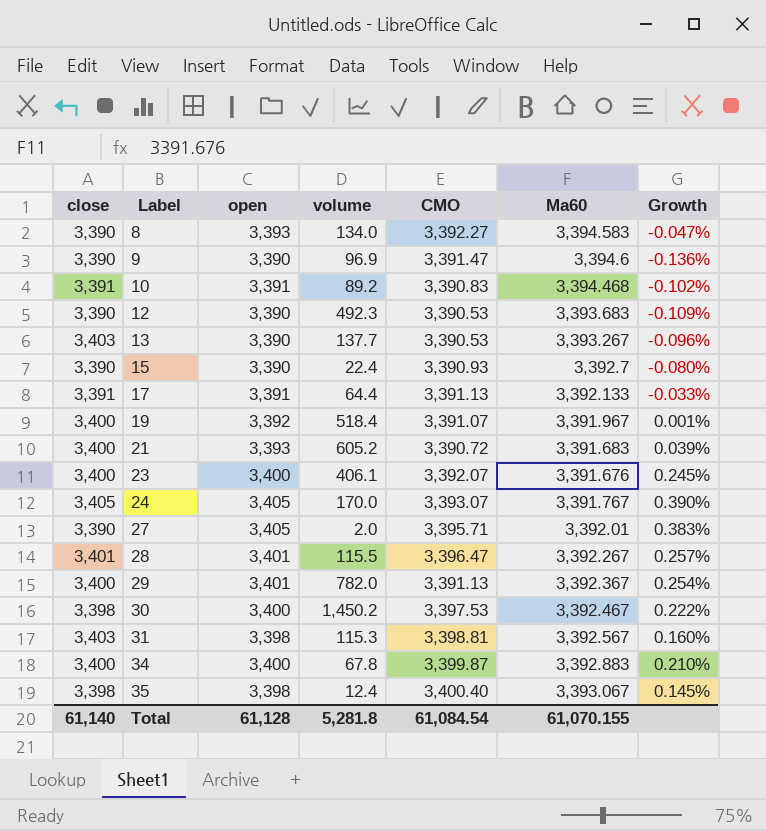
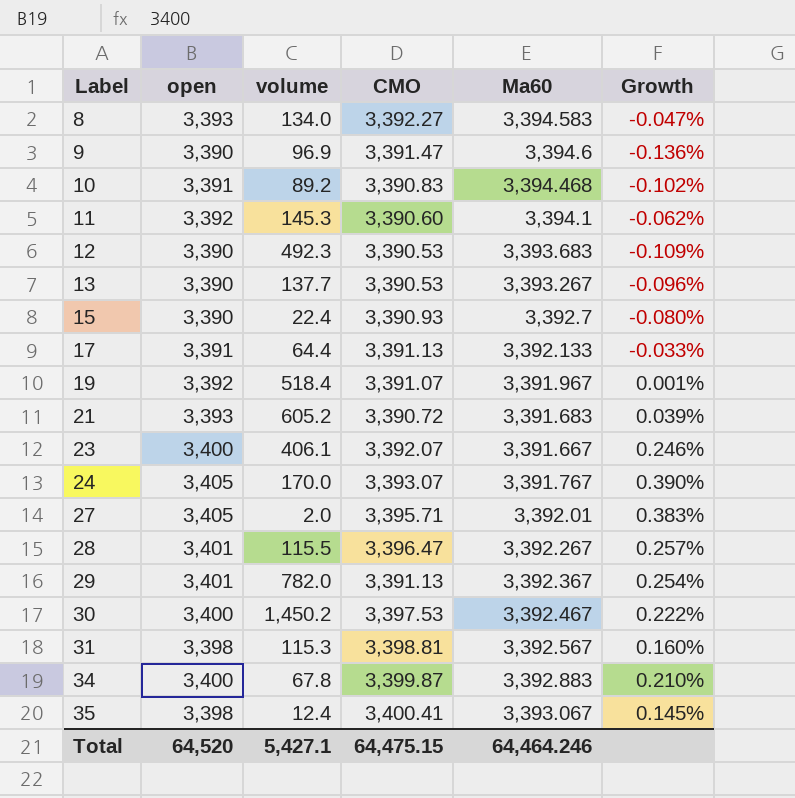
column close | position: 1 -> none
row 11: none -> 3,392 | 145.3 | 3,390.60 | 3,394.1 | -0.062%
23 | Ma60: 3,391.676 -> 3,391.667
23 | Growth: 0.245% -> 0.246%
35 | CMO: 3,400.40 -> 3,400.41
Total | open: 61,128 -> 64,520
Total | volume: 5,281.8 -> 5,427.1
Total | CMO: 61,084.54 -> 64,475.15
Total | Ma60: 61,070.155 -> 64,464.246

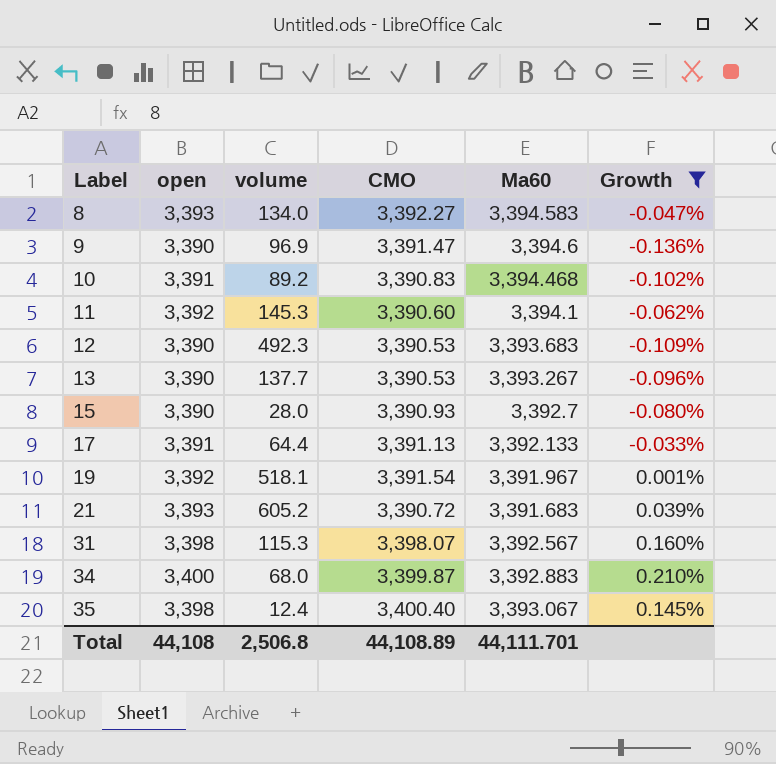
filter: none -> Growth <= 0.210%
15 | volume: 22.4 -> 28.0
19 | volume: 518.4 -> 518.1
19 | CMO: 3,391.07 -> 3,391.54
31 | CMO: 3,398.81 -> 3,398.07
34 | volume: 67.8 -> 68.0
35 | CMO: 3,400.41 -> 3,400.40
Total | open: 64,520 -> 44,108
Total | volume: 5,427.1 -> 2,506.8
Total | CMO: 64,475.15 -> 44,108.89
Total | Ma60: 64,464.246 -> 44,111.701

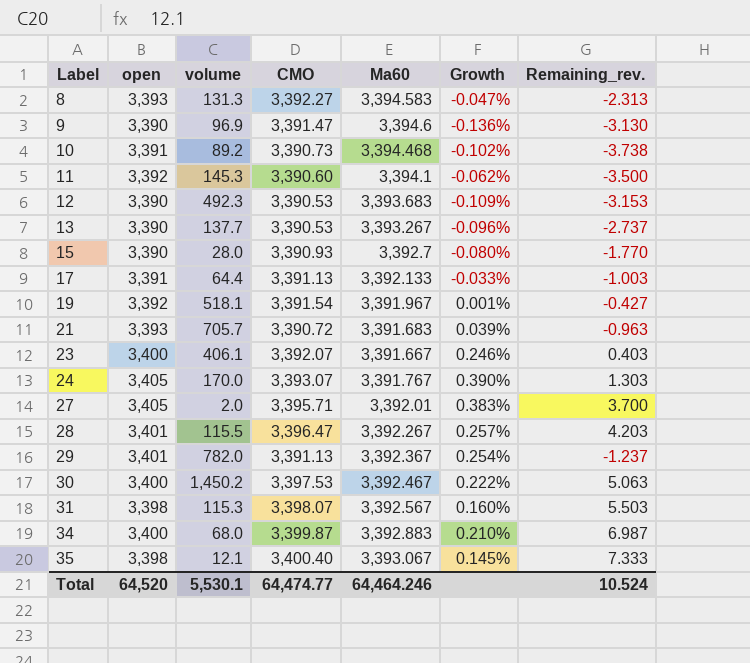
filter: Growth <= 0.210% -> none
column Remaining_rev. | formula: none -> [CMO] - [Ma60]
8 | volume: 134.0 -> 131.3
10 | CMO: 3,390.83 -> 3,390.73
21 | volume: 605.2 -> 705.7
35 | volume: 12.4 -> 12.1
Total | open: 44,108 -> 64,520
Total | volume: 2,506.8 -> 5,530.1
Total | CMO: 44,108.89 -> 64,474.77
Total | Ma60: 44,111.701 -> 64,464.246

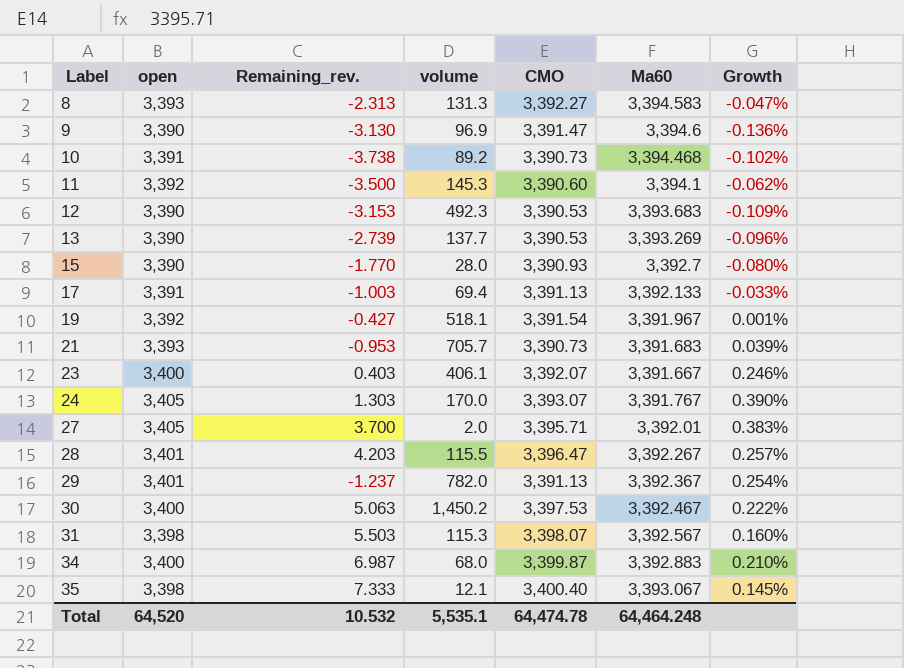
column Remaining_rev. | position: 7 -> 3
13 | Remaining_rev.: -2.737 -> -2.739
13 | Ma60: 3,393.267 -> 3,393.269
17 | volume: 64.4 -> 69.4
21 | Remaining_rev.: -0.963 -> -0.953
21 | CMO: 3,390.72 -> 3,390.73
Total | Remaining_rev.: 10.524 -> 10.532
Total | volume: 5,530.1 -> 5,535.1
Total | CMO: 64,474.77 -> 64,474.78
Total | Ma60: 64,464.246 -> 64,464.248

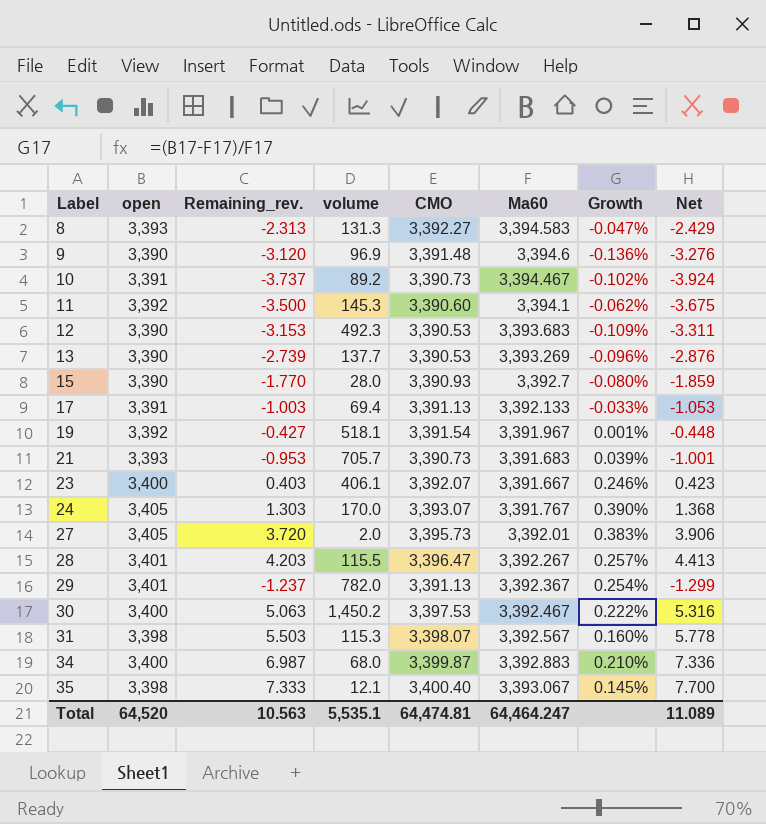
column Net | formula: none -> [Remaining_rev.] * 1.05
9 | Remaining_rev.: -3.130 -> -3.120
9 | CMO: 3,391.47 -> 3,391.48
10 | Remaining_rev.: -3.738 -> -3.737
10 | Ma60: 3,394.468 -> 3,394.467
27 | Remaining_rev.: 3.700 -> 3.720
27 | CMO: 3,395.71 -> 3,395.73
Total | Remaining_rev.: 10.532 -> 10.563
Total | CMO: 64,474.78 -> 64,474.81
Total | Ma60: 64,464.248 -> 64,464.247

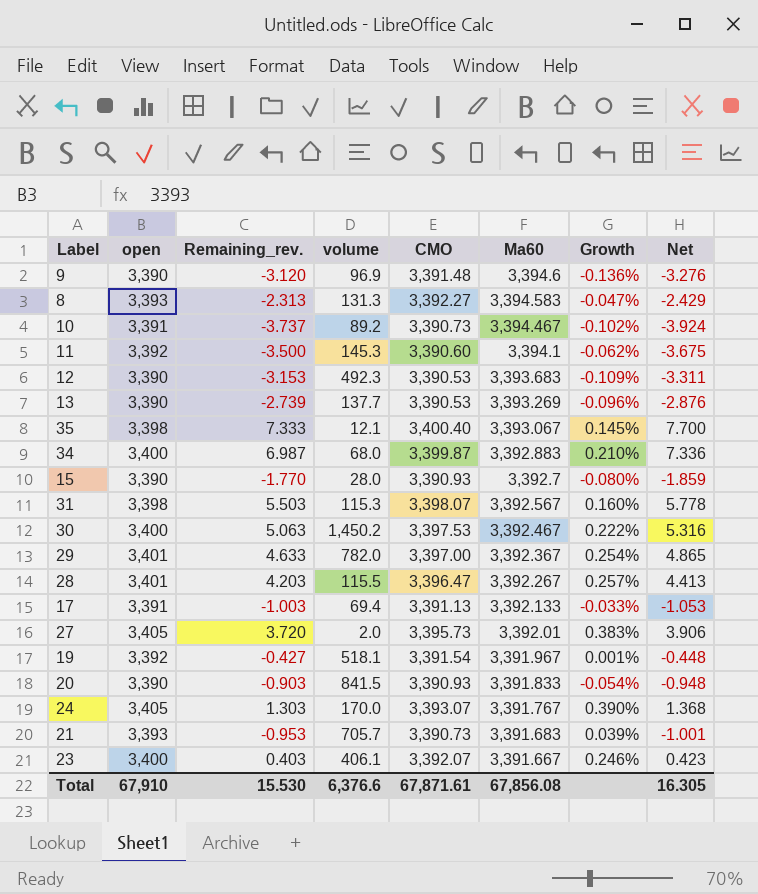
row order: Label ascending -> Ma60 descending
29 | Remaining_rev.: -1.237 -> 4.633
29 | CMO: 3,391.13 -> 3,397.00
29 | Net: -1.299 -> 4.865
row 20: none -> 3,390 | -0.903 | 841.5 | 3,390.93 | 3,391.833 | -0.054% | -0.948
Total | open: 64,520 -> 67,910
Total | Remaining_rev.: 10.563 -> 15.530
Total | volume: 5,535.1 -> 6,376.6
Total | CMO: 64,474.81 -> 67,871.61
Total | Ma60: 64,464.247 -> 67,856.08
Total | Net: 11.089 -> 16.305

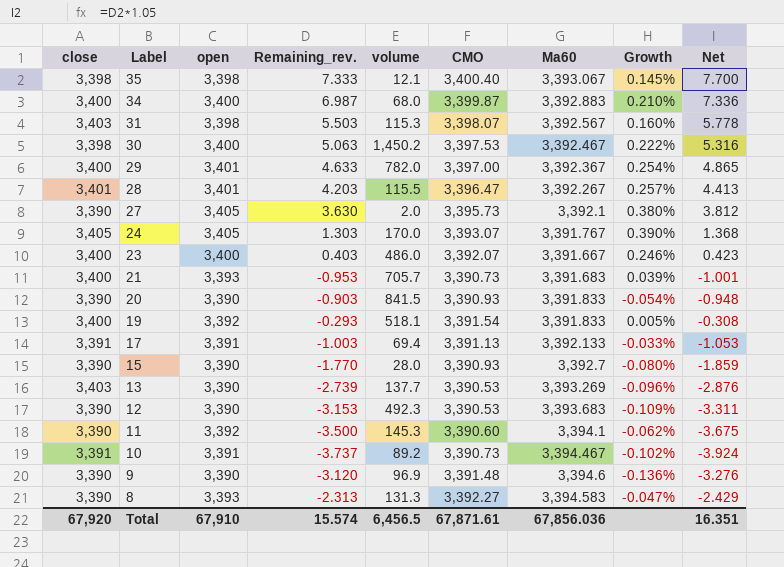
row order: Ma60 descending -> Label descending
column close | position: none -> 1
27 | Remaining_rev.: 3.720 -> 3.630
27 | Ma60: 3,392.01 -> 3,392.1
27 | Growth: 0.383% -> 0.380%
27 | Net: 3.906 -> 3.812
23 | volume: 406.1 -> 486.0
19 | Remaining_rev.: -0.427 -> -0.293
19 | Ma60: 3,391.967 -> 3,391.833
19 | Growth: 0.001% -> 0.005%
19 | Net: -0.448 -> -0.308
Total | Remaining_rev.: 15.530 -> 15.574
Total | volume: 6,376.6 -> 6,456.5
Total | Ma60: 67,856.08 -> 67,856.036
Total | Net: 16.305 -> 16.351

